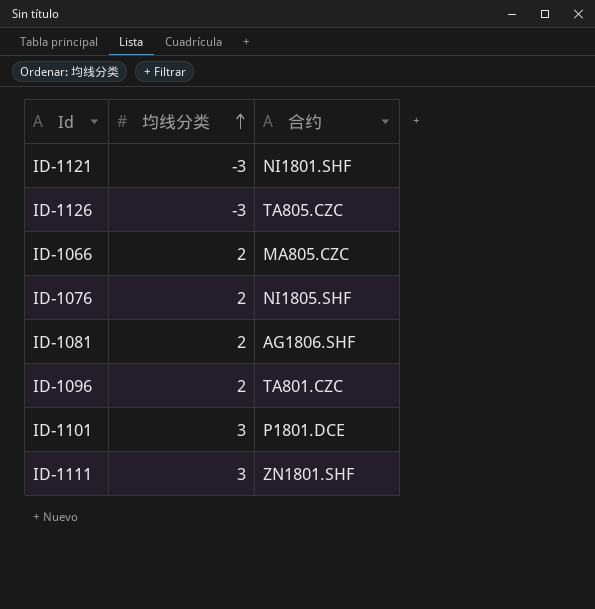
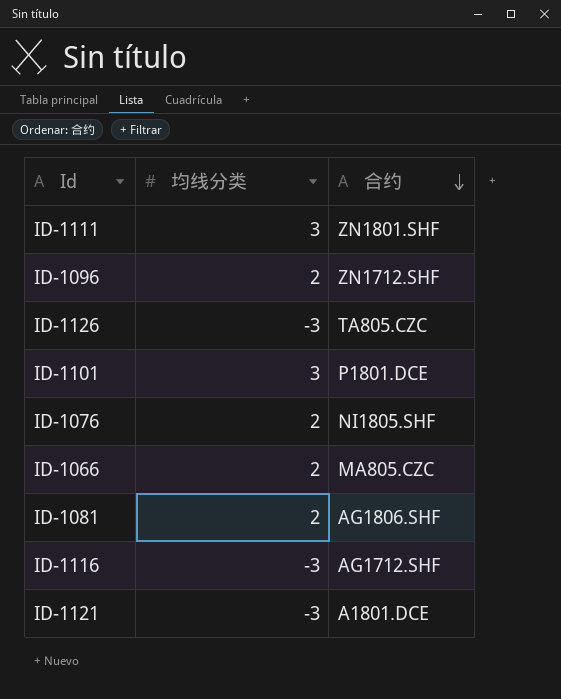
row order: 均线分类 ascending -> 合约 descending
ID-1096 | 合约: TA801.CZC -> ZN1712.SHF
row ID-1116: none -> -3 | AG1712.SHF
ID-1121 | 合约: NI1801.SHF -> A1801.DCE

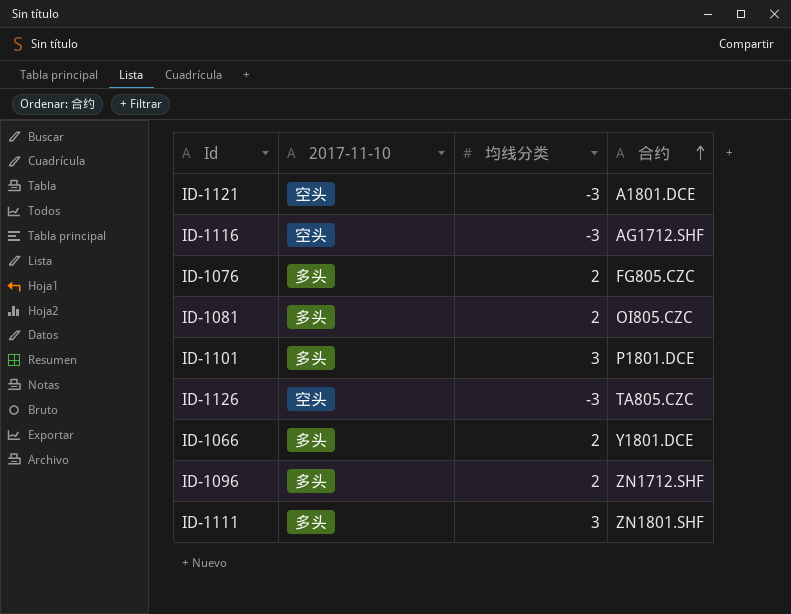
row order: 合约 descending -> 合约 ascending
column 2017-11-10 | position: none -> 2
ID-1076 | 合约: NI1805.SHF -> FG805.CZC
ID-1081 | 合约: AG1806.SHF -> OI805.CZC
ID-1066 | 合约: MA805.CZC -> Y1801.DCE

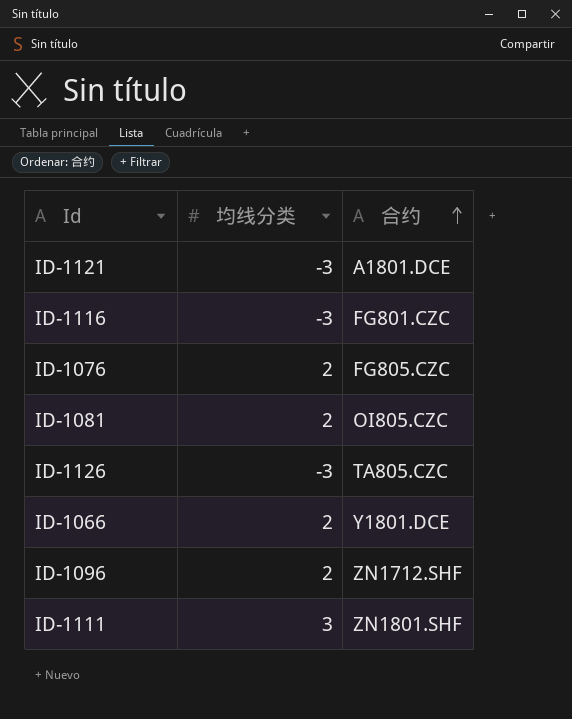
column 2017-11-10 | position: 2 -> none
row ID-1101: 多头 | 3 | P1801.DCE -> none
ID-1116 | 合约: AG1712.SHF -> FG801.CZC

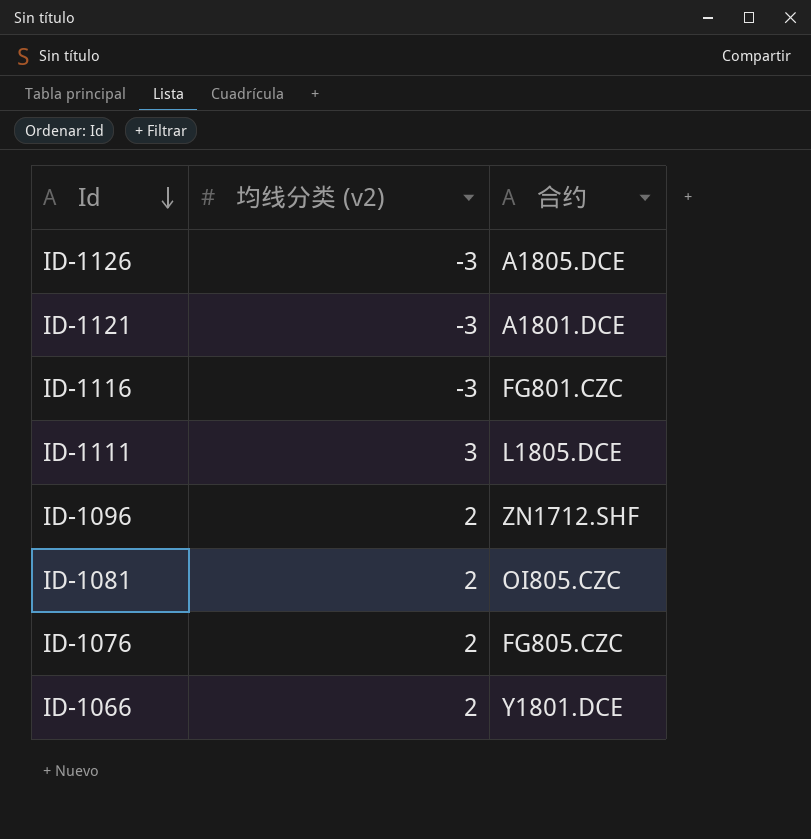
row order: 合约 ascending -> Id descending
column name: 均线分类 -> 均线分类 (v2)
ID-1126 | 合约: TA805.CZC -> A1805.DCE
ID-1111 | 合约: ZN1801.SHF -> L1805.DCE

